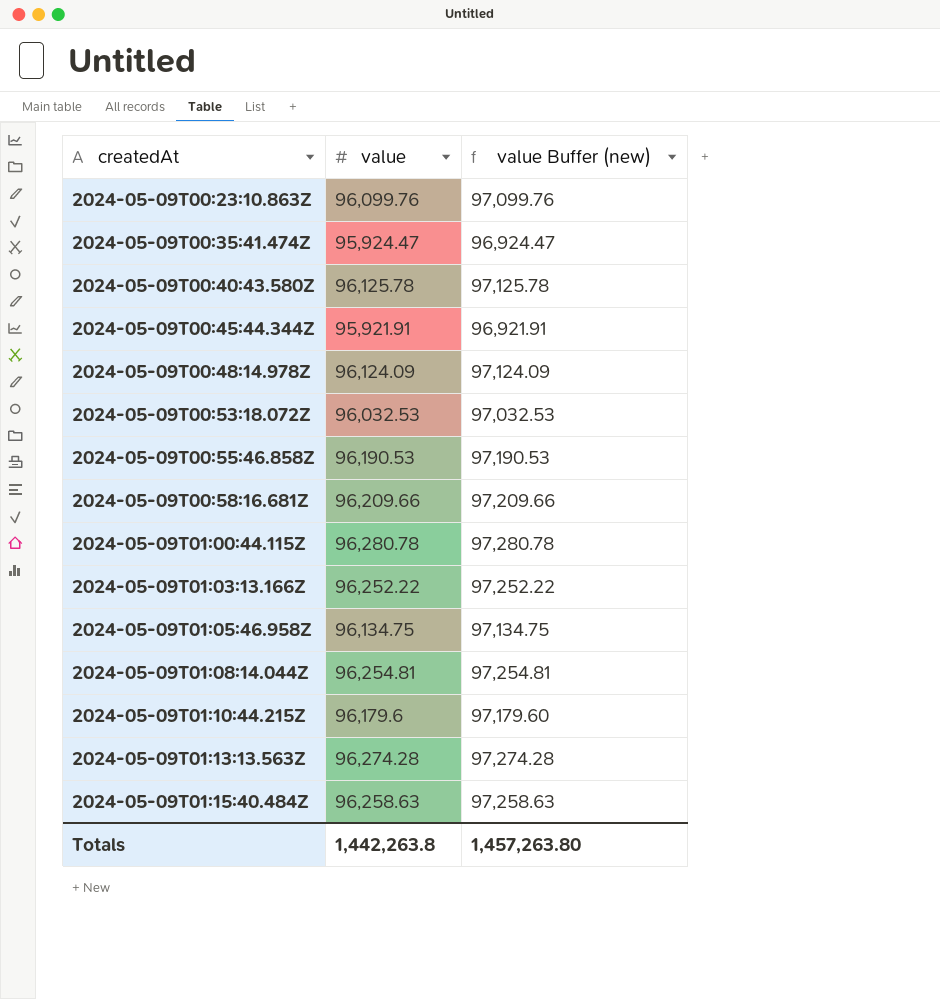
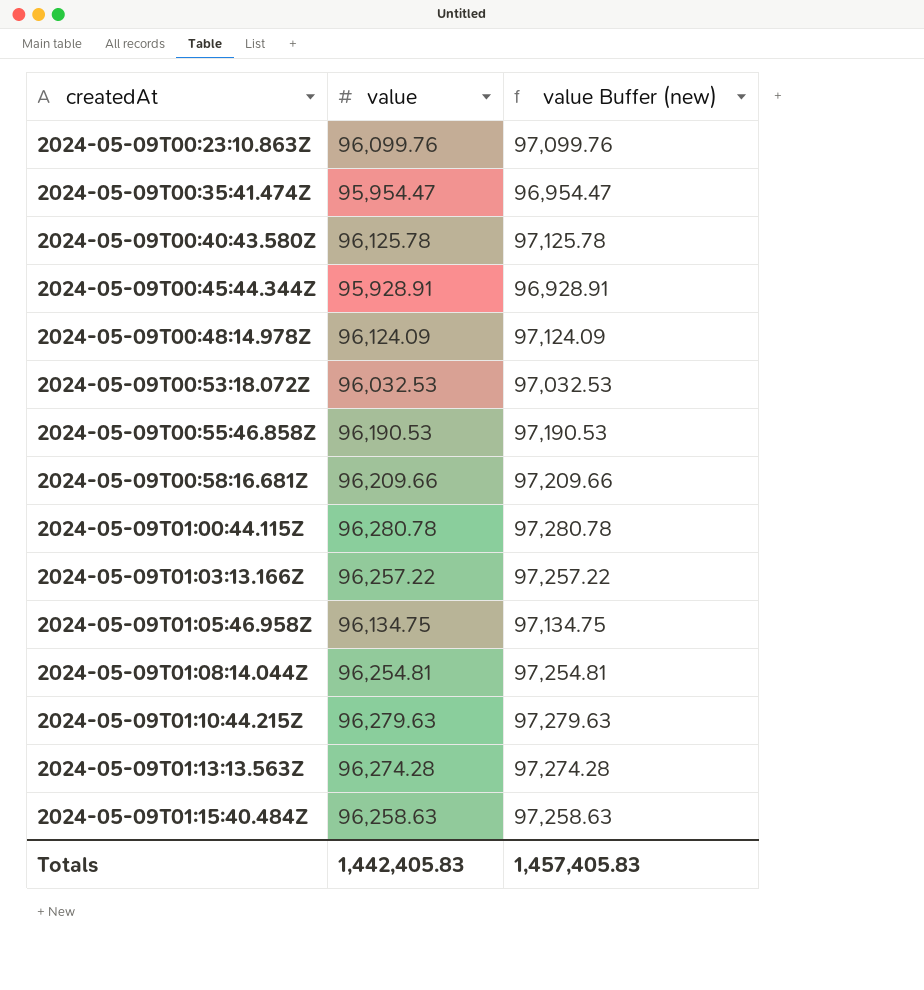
2024-05-09T00:35:41.474Z | value: 95,924.47 -> 95,954.47
2024-05-09T00:35:41.474Z | value Buffer (new): 96,924.47 -> 96,954.47
2024-05-09T00:45:44.344Z | value: 95,921.91 -> 95,928.91
2024-05-09T00:45:44.344Z | value Buffer (new): 96,921.91 -> 96,928.91
2024-05-09T01:03:13.166Z | value: 96,252.22 -> 96,257.22
2024-05-09T01:03:13.166Z | value Buffer (new): 97,252.22 -> 97,257.22
2024-05-09T01:10:44.215Z | value: 96,179.6 -> 96,279.63
2024-05-09T01:10:44.215Z | value Buffer (new): 97,179.60 -> 97,279.63
Totals | value: 1,442,263.8 -> 1,442,405.83
Totals | value Buffer (new): 1,457,263.80 -> 1,457,405.83

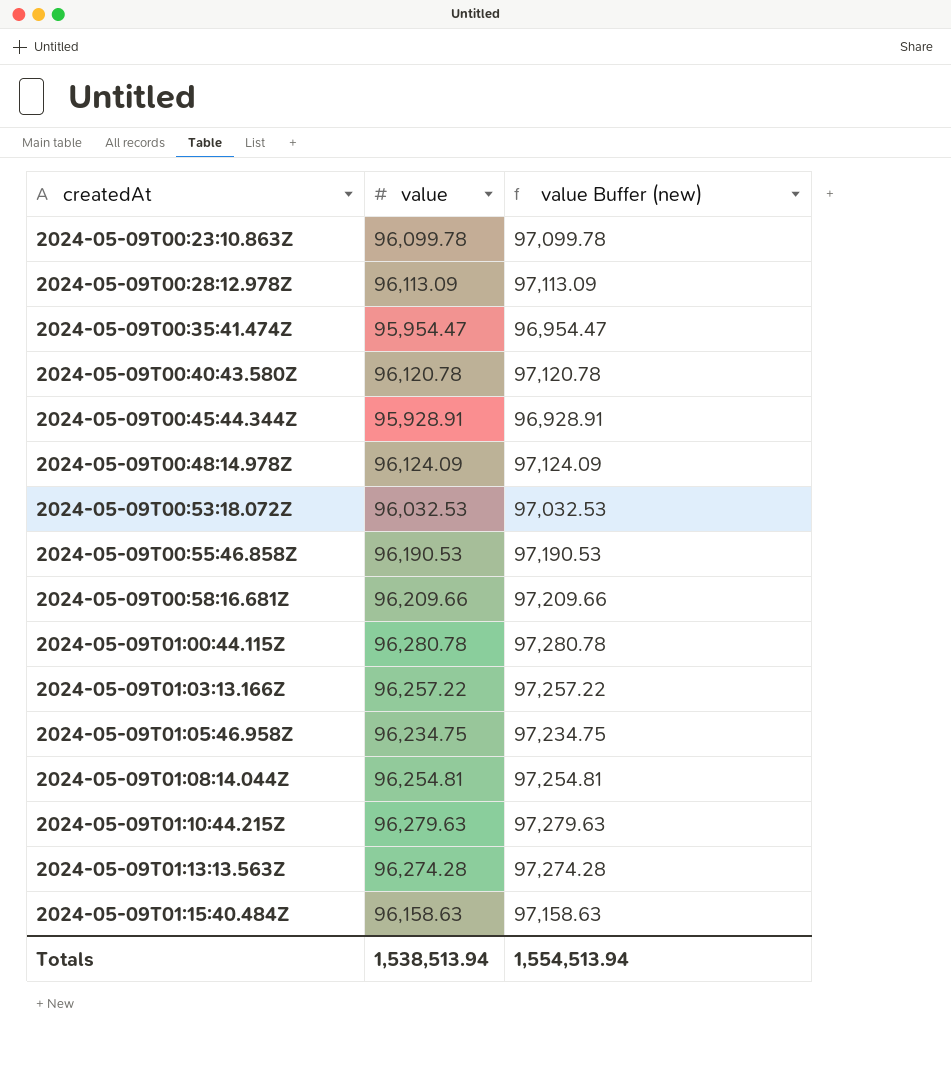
2024-05-09T00:23:10.863Z | value: 96,099.76 -> 96,099.78
2024-05-09T00:23:10.863Z | value Buffer (new): 97,099.76 -> 97,099.78
row 2024-05-09T00:28:12.978Z: none -> 96,113.09 | 97,113.09
2024-05-09T00:40:43.580Z | value: 96,125.78 -> 96,120.78
2024-05-09T00:40:43.580Z | value Buffer (new): 97,125.78 -> 97,120.78
2024-05-09T01:05:46.958Z | value: 96,134.75 -> 96,234.75
2024-05-09T01:05:46.958Z | value Buffer (new): 97,134.75 -> 97,234.75
2024-05-09T01:15:40.484Z | value: 96,258.63 -> 96,158.63
2024-05-09T01:15:40.484Z | value Buffer (new): 97,258.63 -> 97,158.63
Totals | value: 1,442,405.83 -> 1,538,513.94
Totals | value Buffer (new): 1,457,405.83 -> 1,554,513.94

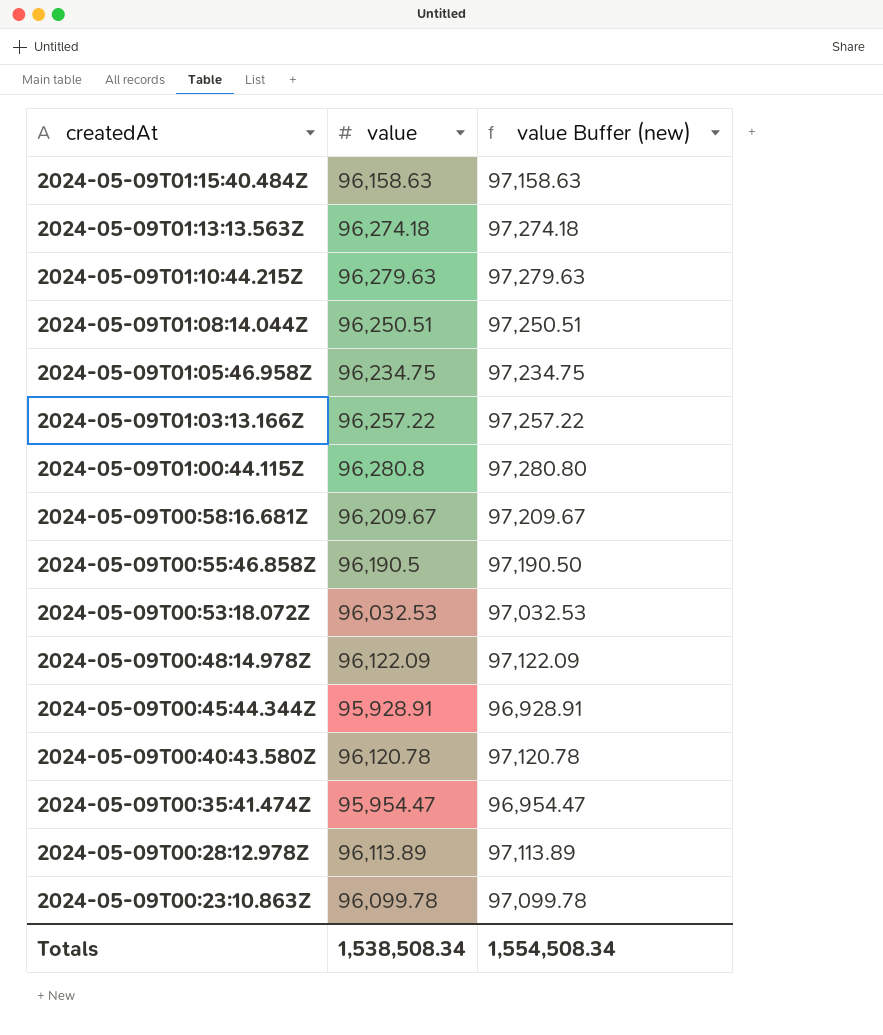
row order: createdAt ascending -> createdAt descending
2024-05-09T01:13:13.563Z | value: 96,274.28 -> 96,274.18
2024-05-09T01:13:13.563Z | value Buffer (new): 97,274.28 -> 97,274.18
2024-05-09T01:08:14.044Z | value: 96,254.81 -> 96,250.51
2024-05-09T01:08:14.044Z | value Buffer (new): 97,254.81 -> 97,250.51
2024-05-09T01:00:44.115Z | value: 96,280.78 -> 96,280.8
2024-05-09T01:00:44.115Z | value Buffer (new): 97,280.78 -> 97,280.80
2024-05-09T00:58:16.681Z | value: 96,209.66 -> 96,209.67
2024-05-09T00:58:16.681Z | value Buffer (new): 97,209.66 -> 97,209.67
2024-05-09T00:55:46.858Z | value: 96,190.53 -> 96,190.5
2024-05-09T00:55:46.858Z | value Buffer (new): 97,190.53 -> 97,190.50
2024-05-09T00:48:14.978Z | value: 96,124.09 -> 96,122.09
2024-05-09T00:48:14.978Z | value Buffer (new): 97,124.09 -> 97,122.09
2024-05-09T00:28:12.978Z | value: 96,113.09 -> 96,113.89
2024-05-09T00:28:12.978Z | value Buffer (new): 97,113.09 -> 97,113.89
Totals | value: 1,538,513.94 -> 1,538,508.34
Totals | value Buffer (new): 1,554,513.94 -> 1,554,508.34

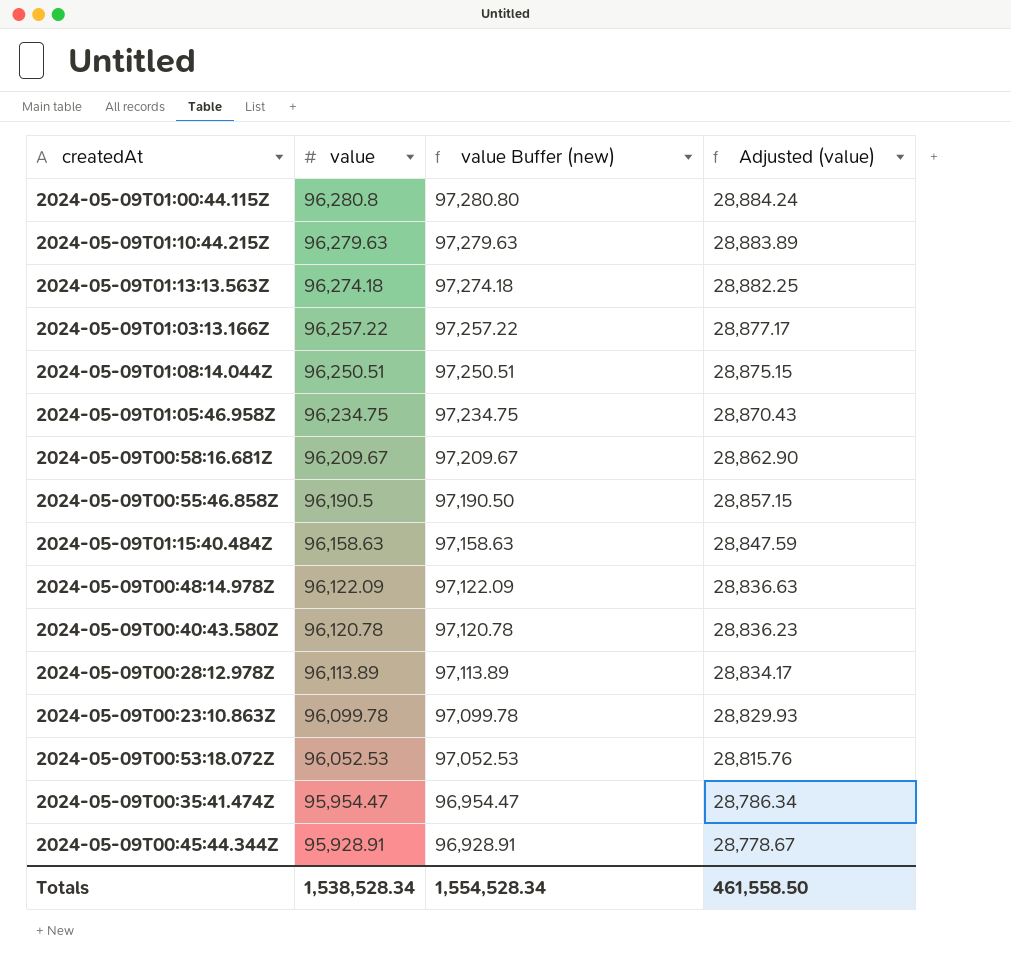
row order: createdAt descending -> value descending
column Adjusted (value) | formula: none -> [value] * 0.3
2024-05-09T00:53:18.072Z | value: 96,032.53 -> 96,052.53
2024-05-09T00:53:18.072Z | value Buffer (new): 97,032.53 -> 97,052.53
Totals | value: 1,538,508.34 -> 1,538,528.34
Totals | value Buffer (new): 1,554,508.34 -> 1,554,528.34

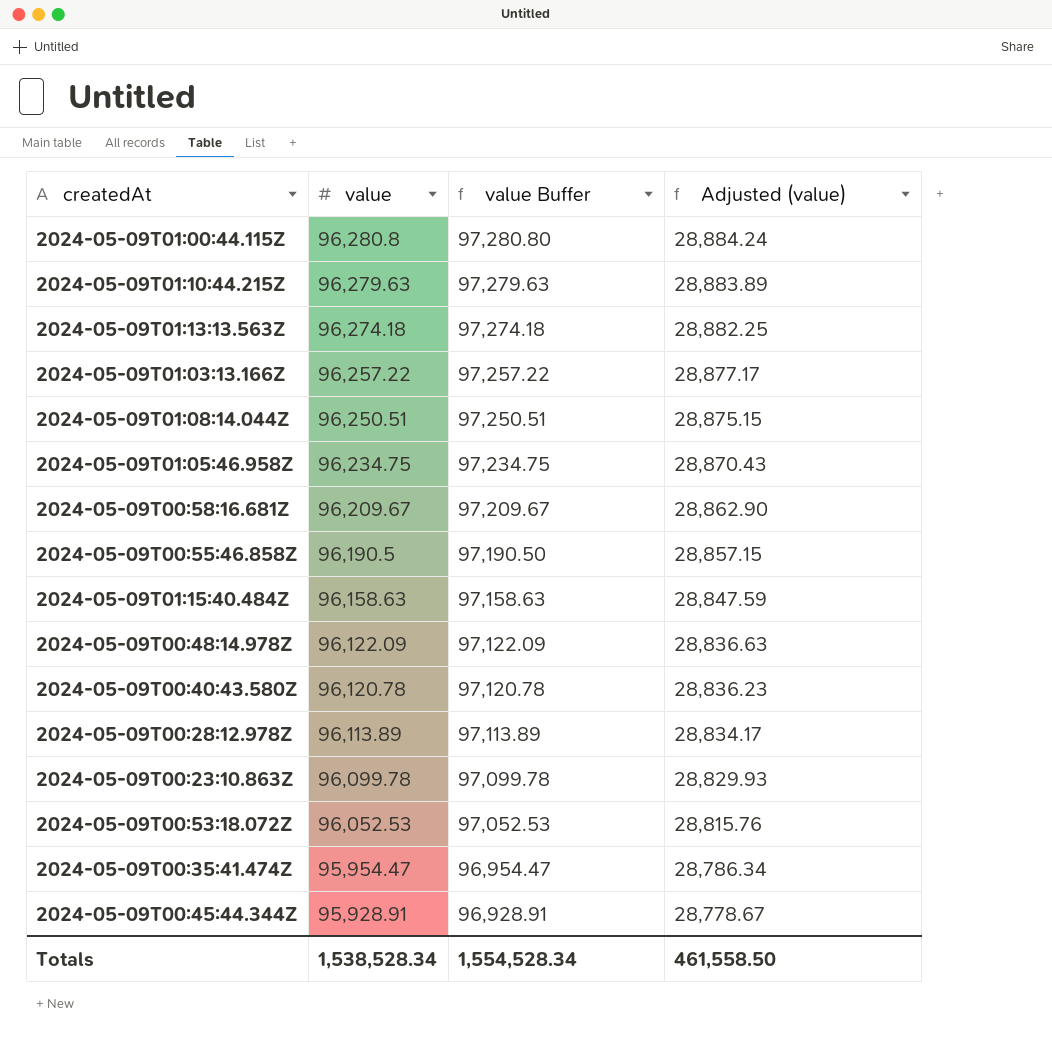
column name: value Buffer (new) -> value Buffer

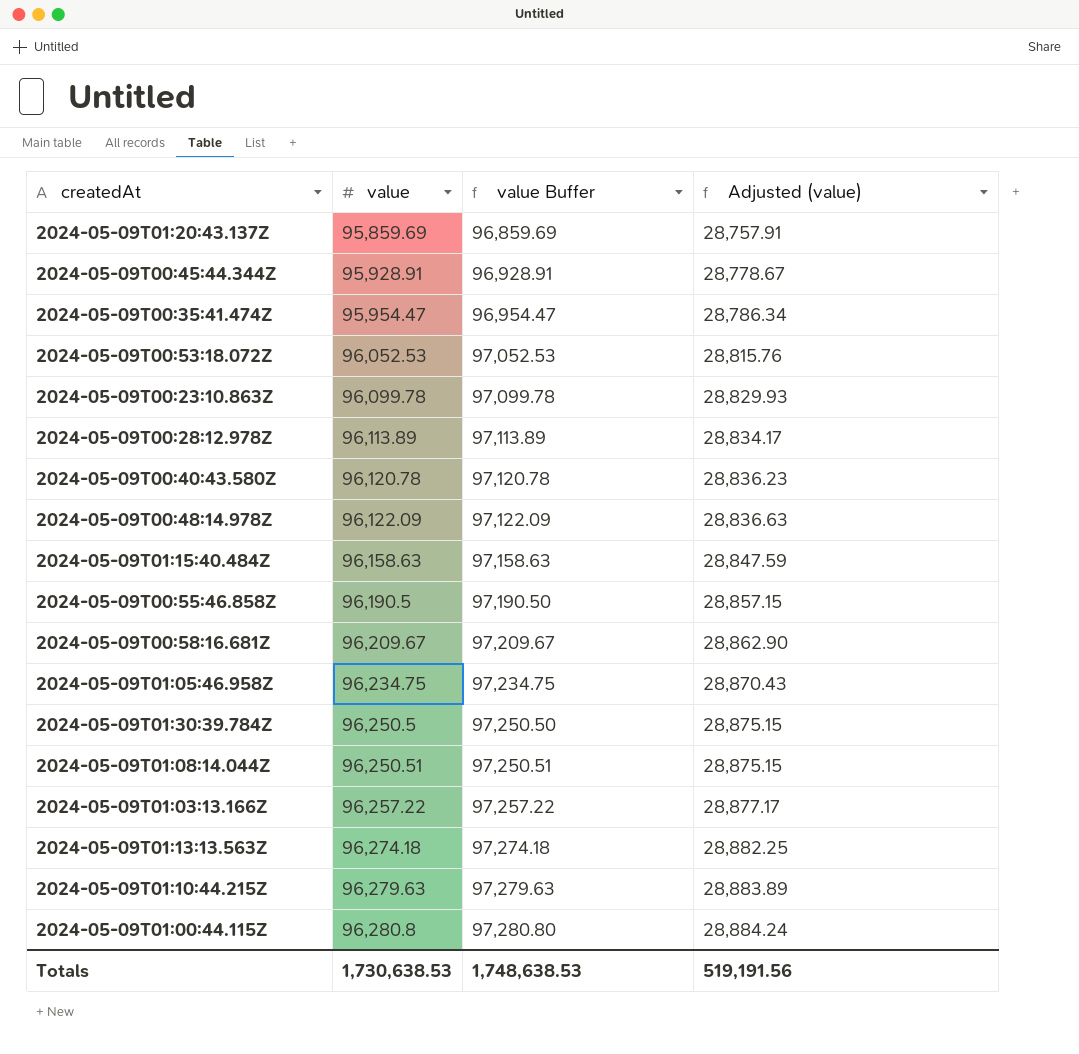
row order: value descending -> value ascending
row 2024-05-09T01:20:43.137Z: none -> 95,859.69 | 96,859.69 | 28,757.91
row 2024-05-09T01:30:39.784Z: none -> 96,250.5 | 97,250.50 | 28,875.15
Totals | value: 1,538,528.34 -> 1,730,638.53
Totals | value Buffer: 1,554,528.34 -> 1,748,638.53
Totals | Adjusted (value): 461,558.50 -> 519,191.56

